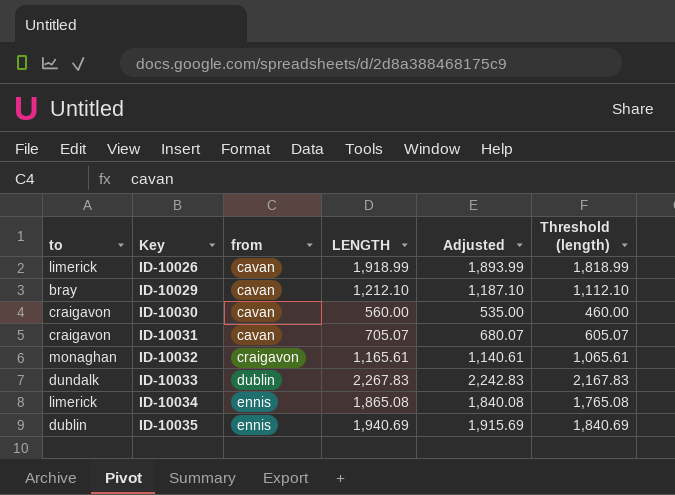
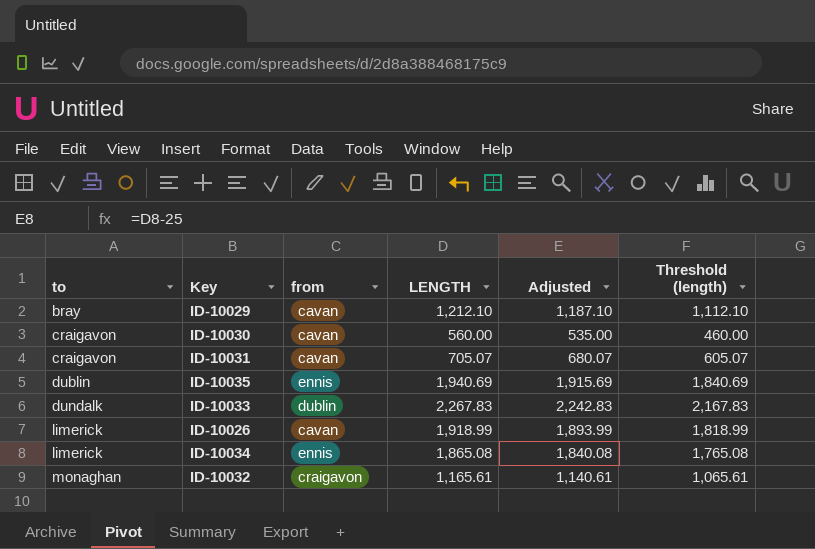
row order: Key ascending -> to ascending

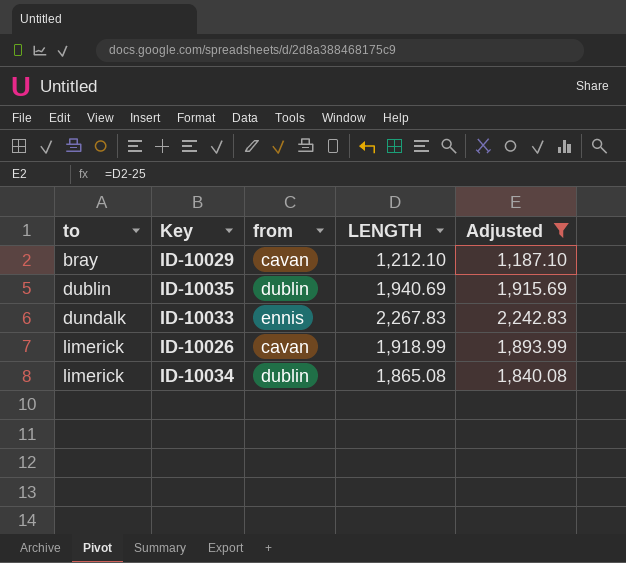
filter: none -> Adjusted >= 1,187.10
column Threshold (length) | formula: [LENGTH] - 100 -> none
ID-10035 | from: ennis -> dublin
ID-10033 | from: dublin -> ennis
ID-10034 | from: ennis -> dublin

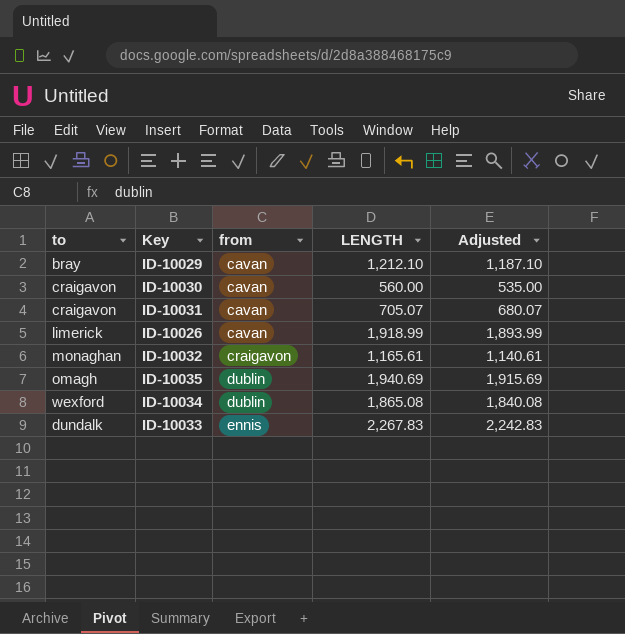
filter: Adjusted >= 1,187.10 -> none
row order: to ascending -> from ascending
ID-10035 | to: dublin -> omagh
ID-10034 | to: limerick -> wexford

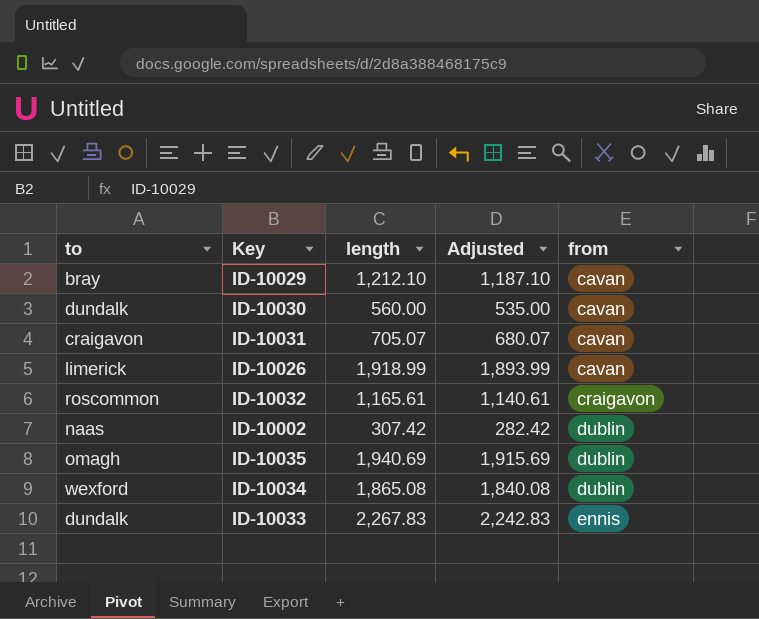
column name: LENGTH -> length
column from | position: 3 -> 5
ID-10030 | to: craigavon -> dundalk
ID-10032 | to: monaghan -> roscommon
row ID-10002: none -> naas | 307.42 | 282.42 | dublin

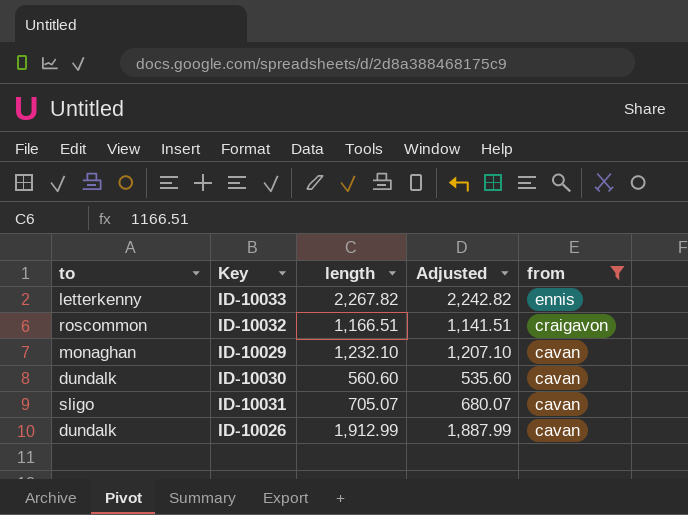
filter: none -> from != dublin
row order: from ascending -> from descending
ID-10033 | to: dundalk -> letterkenny
ID-10033 | length: 2,267.83 -> 2,267.82
ID-10033 | Adjusted: 2,242.83 -> 2,242.82
ID-10032 | length: 1,165.61 -> 1,166.51
ID-10032 | Adjusted: 1,140.61 -> 1,141.51
ID-10029 | to: bray -> monaghan
ID-10029 | length: 1,212.10 -> 1,232.10
ID-10029 | Adjusted: 1,187.10 -> 1,207.10
ID-10030 | length: 560.00 -> 560.60
ID-10030 | Adjusted: 535.00 -> 535.60
ID-10031 | to: craigavon -> sligo
ID-10026 | to: limerick -> dundalk
ID-10026 | length: 1,918.99 -> 1,912.99
ID-10026 | Adjusted: 1,893.99 -> 1,887.99

